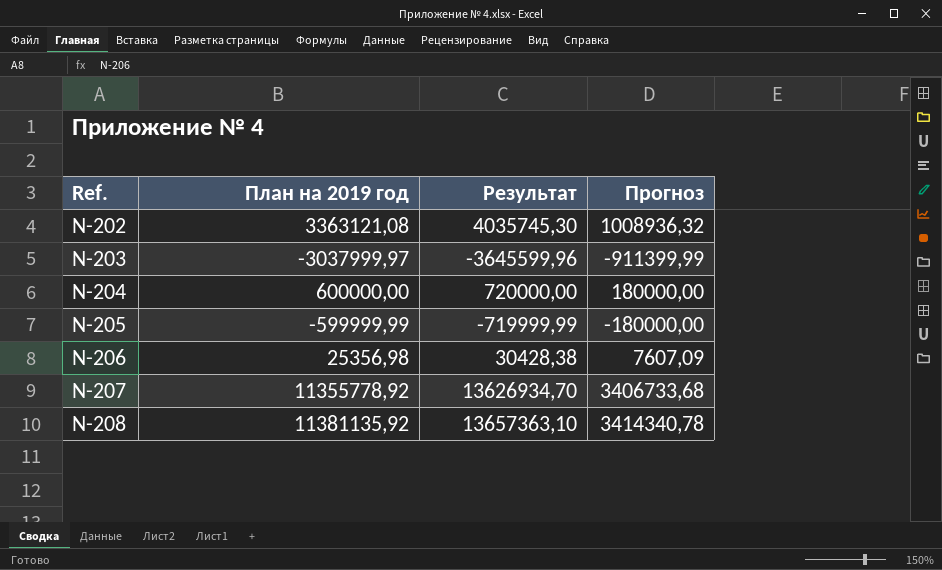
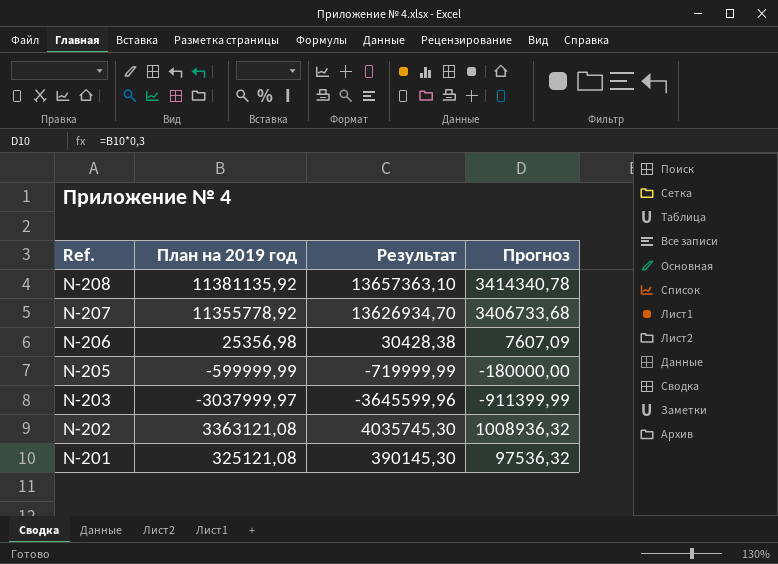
row order: Ref. ascending -> Ref. descending
row N-204: 600000,00 | 720000,00 | 180000,00 -> none
row N-201: none -> 325121,08 | 390145,30 | 97536,32

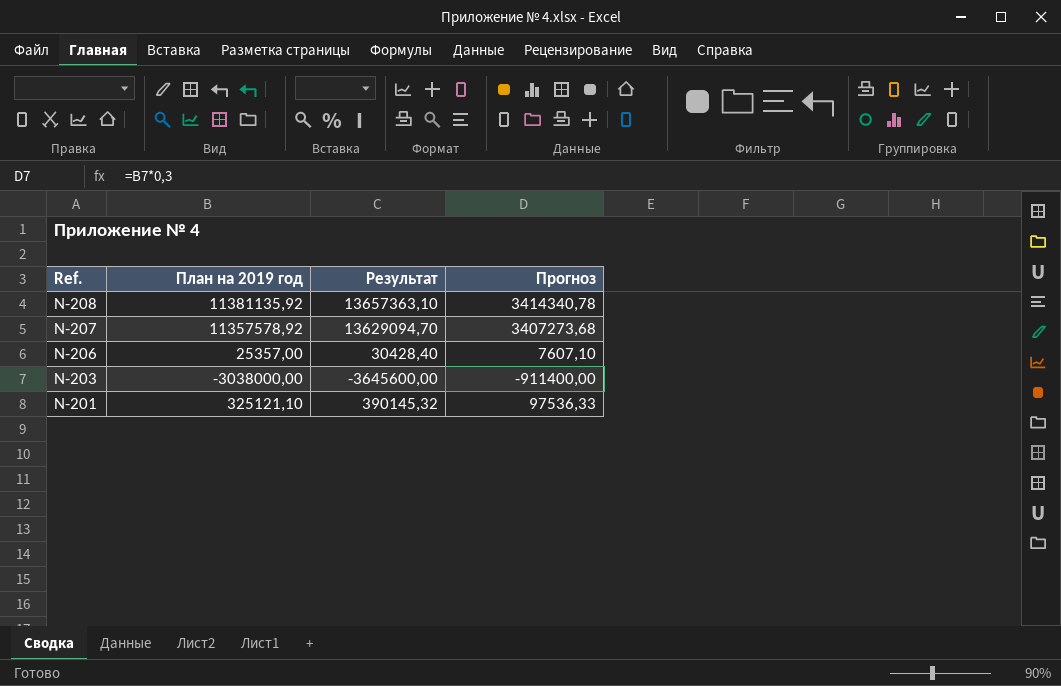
row N-205: -599999,99 | -719999,99 | -180000,00 -> none
row N-202: 3363121,08 | 4035745,30 | 1008936,32 -> none
N-207 | План на 2019 год: 11355778,92 -> 11357578,92
N-207 | Результат: 13626934,70 -> 13629094,70
N-207 | Прогноз: 3406733,68 -> 3407273,68
N-206 | План на 2019 год: 25356,98 -> 25357,00
N-206 | Результат: 30428,38 -> 30428,40
N-206 | Прогноз: 7607,09 -> 7607,10
N-203 | План на 2019 год: -3037999,97 -> -3038000,00
N-203 | Результат: -3645599,96 -> -3645600,00
N-203 | Прогноз: -911399,99 -> -911400,00
N-201 | План на 2019 год: 325121,08 -> 325121,10
N-201 | Результат: 390145,30 -> 390145,32
N-201 | Прогноз: 97536,32 -> 97536,33

